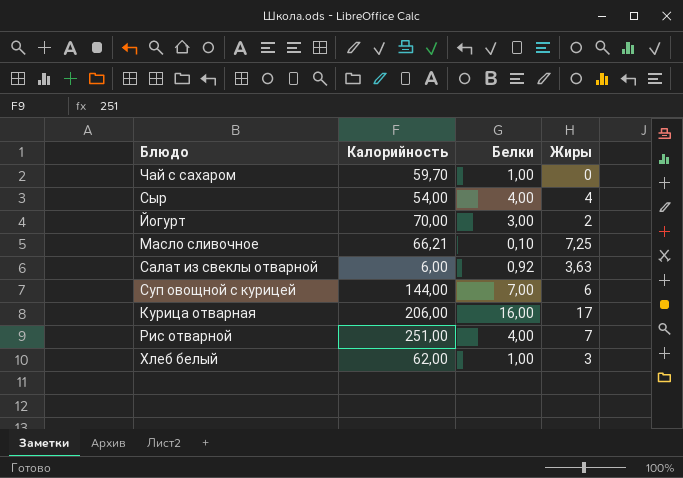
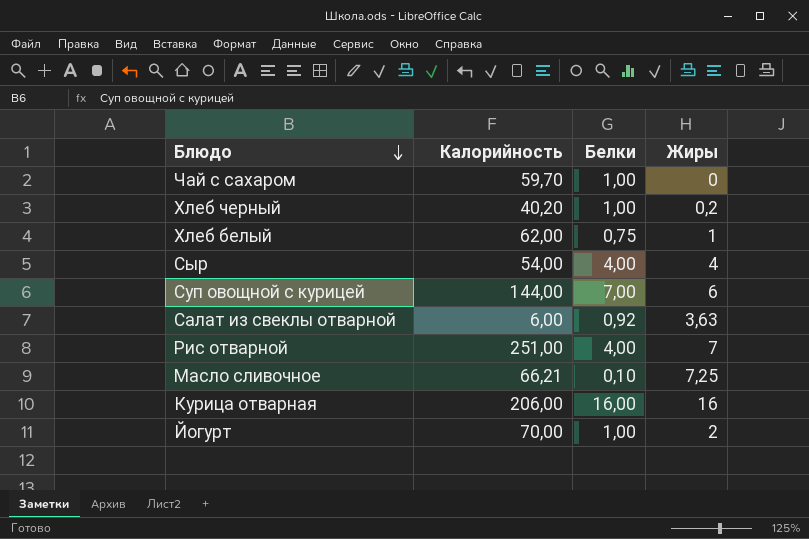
row order: none -> Блюдо descending
row Хлеб черный: none -> 40,20 | 1,00 | 0,2
Хлеб белый | Белки: 1,00 -> 0,75
Хлеб белый | Жиры: 3 -> 1
Курица отварная | Жиры: 17 -> 16
Йогурт | Белки: 3,00 -> 1,00

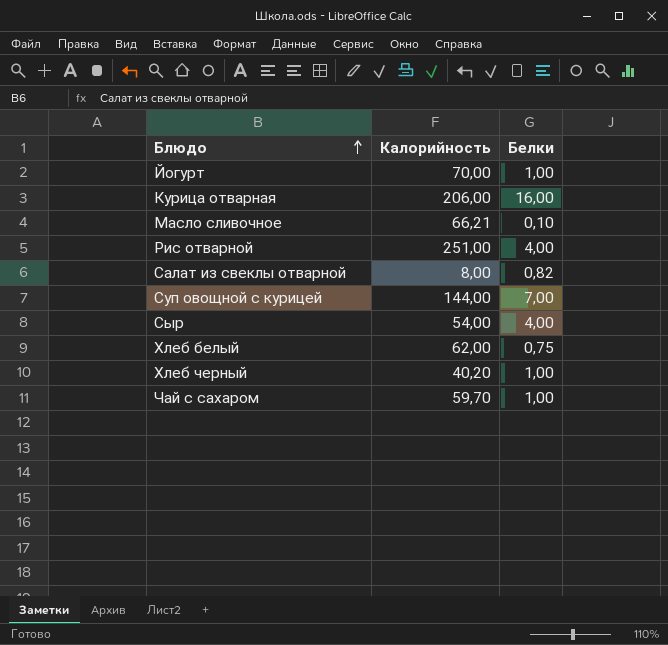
row order: Блюдо descending -> Блюдо ascending
column Жиры | position: 4 -> none
Салат из свеклы отварной | Калорийность: 6,00 -> 8,00
Салат из свеклы отварной | Белки: 0,92 -> 0,82

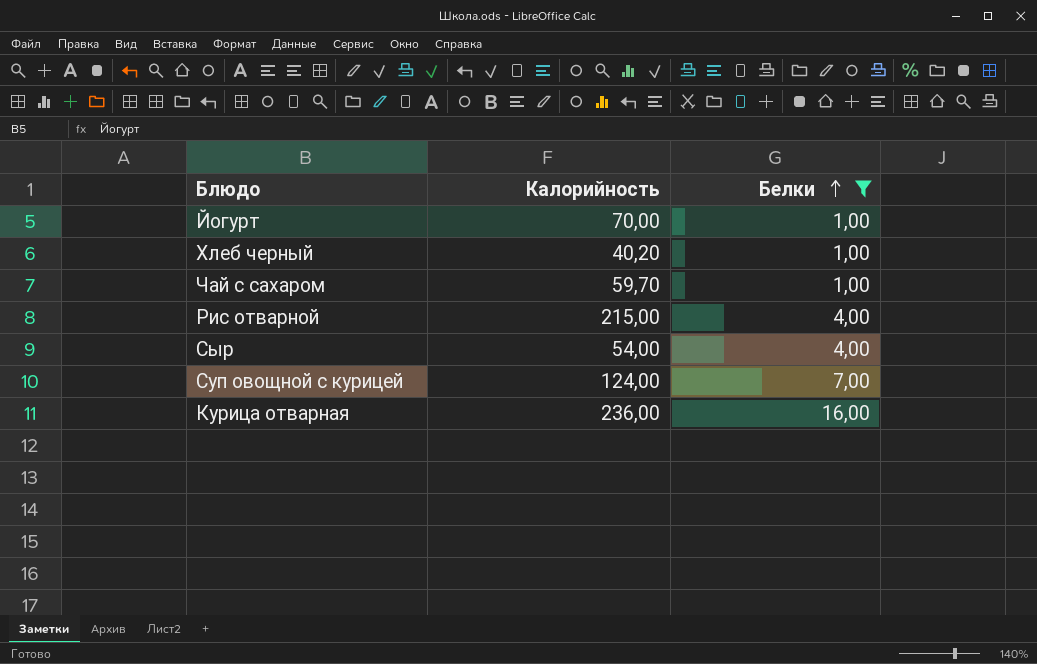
filter: none -> Белки >= 1,00
row order: Блюдо ascending -> Белки ascending
Рис отварной | Калорийность: 251,00 -> 215,00
Суп овощной с курицей | Калорийность: 144,00 -> 124,00
Курица отварная | Калорийность: 206,00 -> 236,00

